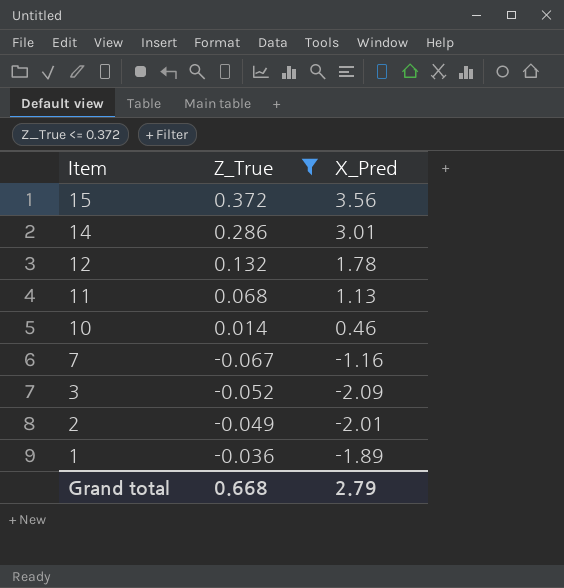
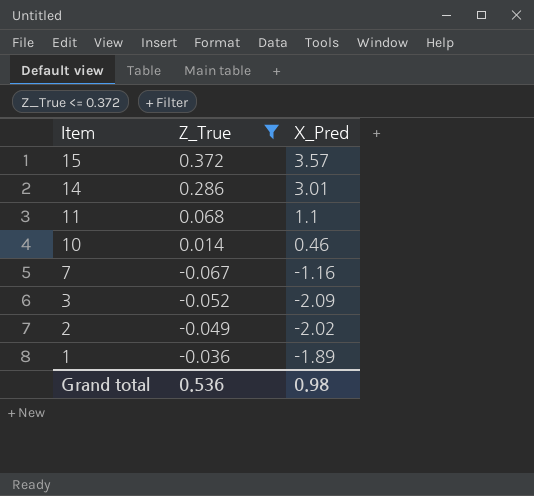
row 12: 0.132 | 1.78 -> none
15 | X_Pred: 3.56 -> 3.57
11 | X_Pred: 1.13 -> 1.1
2 | X_Pred: -2.01 -> -2.02
Grand total | Z_True: 0.668 -> 0.536
Grand total | X_Pred: 2.79 -> 0.98

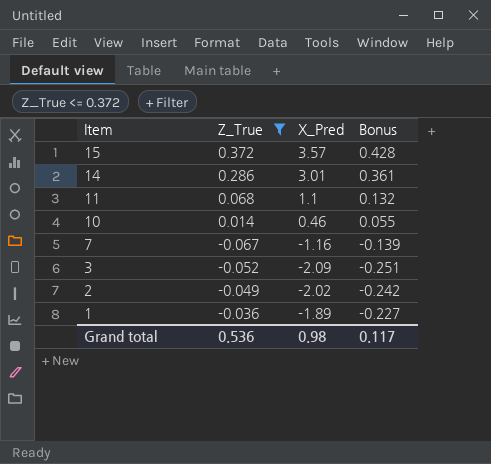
column Bonus | formula: none -> [X_Pred] * 0.12

